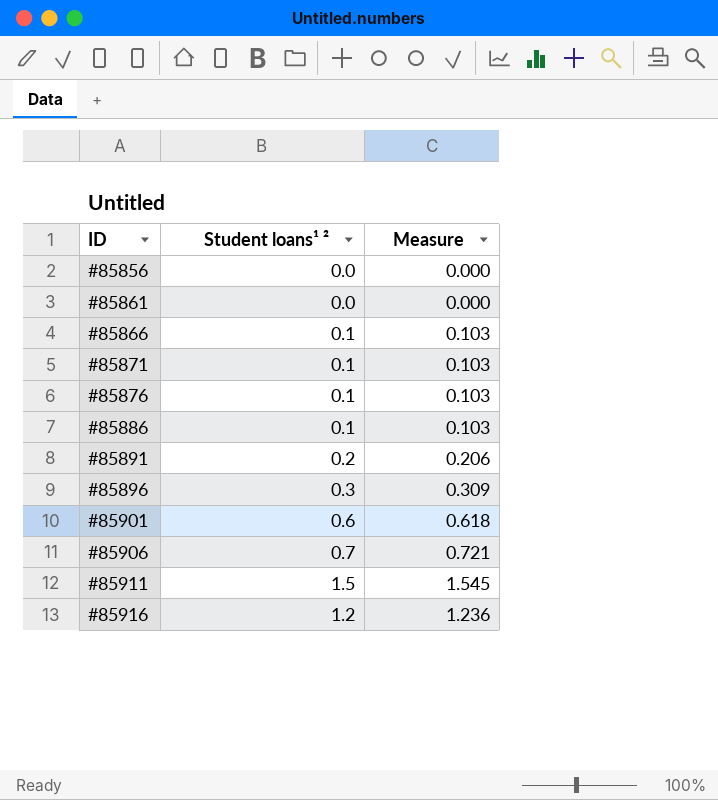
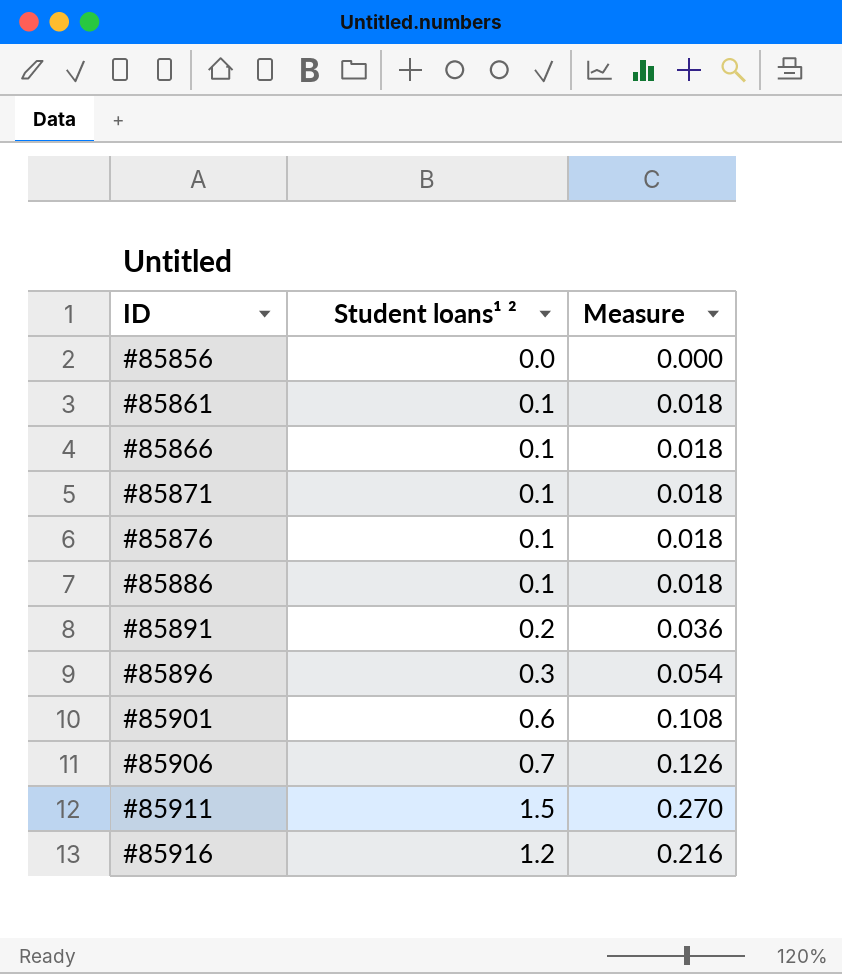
column Measure | formula: [Student loans¹ ²] * 1.03 -> [Student loans¹ ²] * 0.18
#85861 | Student loans¹ ²: 0.0 -> 0.1

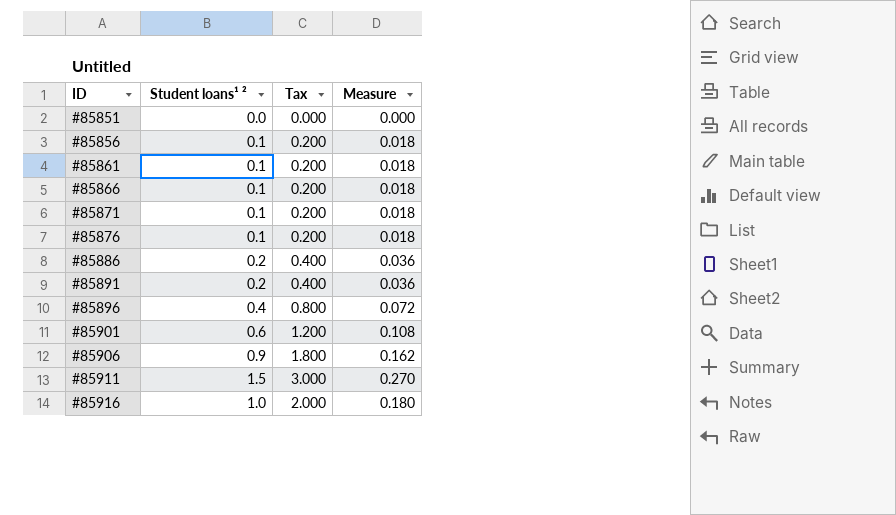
column Tax | formula: none -> [Student loans¹ ²] * 2
row #85851: none -> 0.0 | 0.000 | 0.000
#85856 | Student loans¹ ²: 0.0 -> 0.1
#85856 | Measure: 0.000 -> 0.018
#85886 | Student loans¹ ²: 0.1 -> 0.2
#85886 | Measure: 0.018 -> 0.036
#85896 | Student loans¹ ²: 0.3 -> 0.4
#85896 | Measure: 0.054 -> 0.072
#85906 | Student loans¹ ²: 0.7 -> 0.9
#85906 | Measure: 0.126 -> 0.162
#85916 | Student loans¹ ²: 1.2 -> 1.0
#85916 | Measure: 0.216 -> 0.180

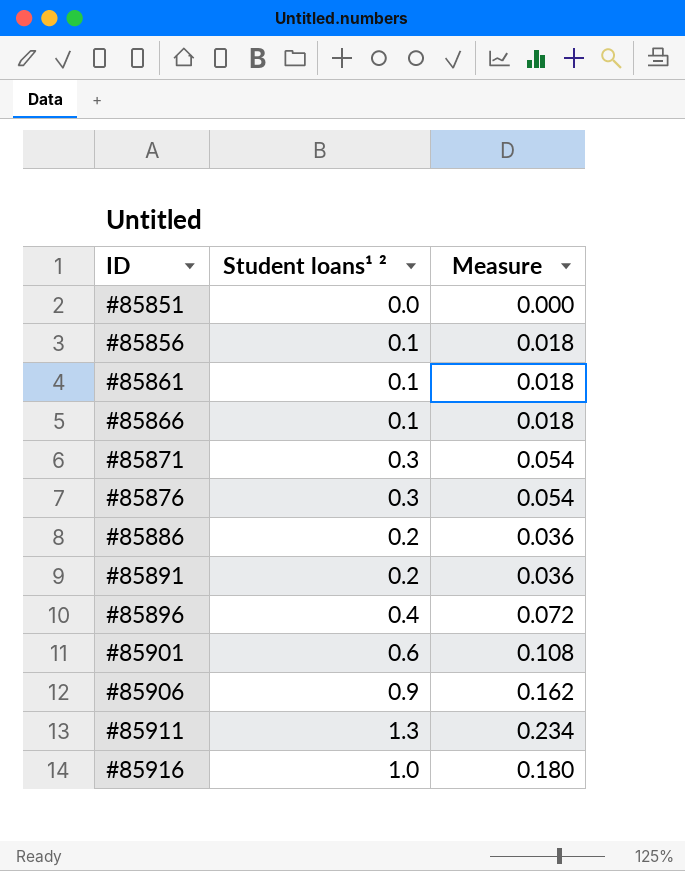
column Tax | formula: [Student loans¹ ²] * 2 -> none
#85871 | Student loans¹ ²: 0.1 -> 0.3
#85871 | Measure: 0.018 -> 0.054
#85876 | Student loans¹ ²: 0.1 -> 0.3
#85876 | Measure: 0.018 -> 0.054
#85911 | Student loans¹ ²: 1.5 -> 1.3
#85911 | Measure: 0.270 -> 0.234

